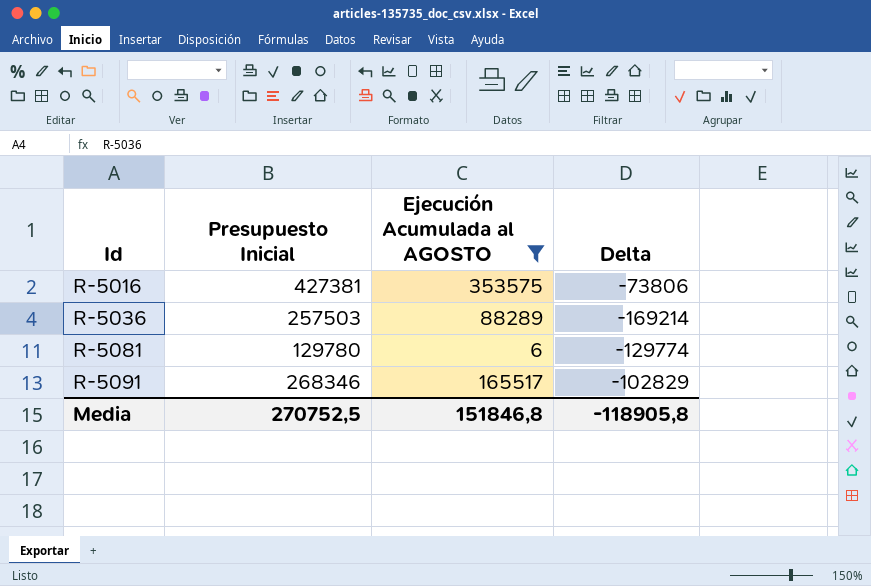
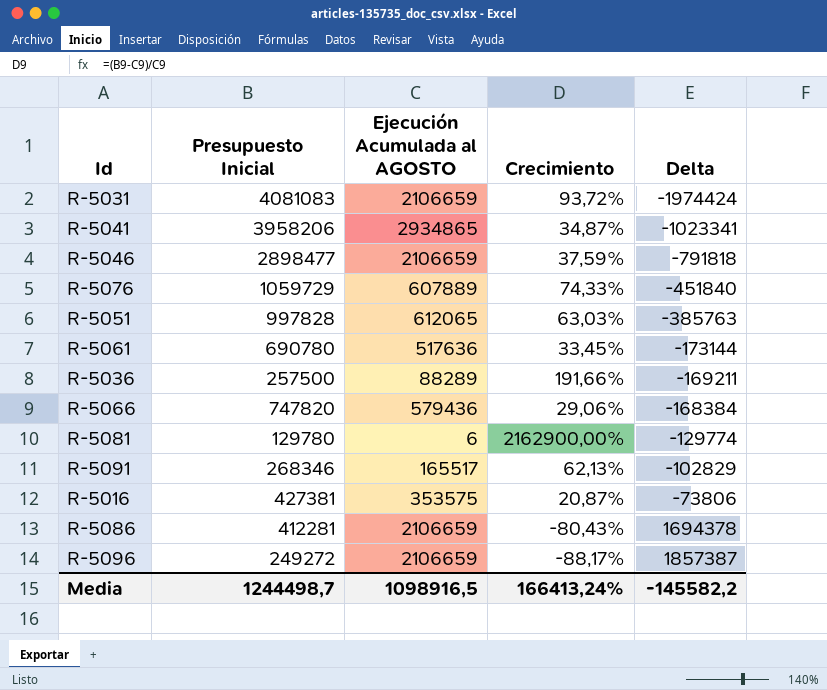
filter: Ejecución Acumulada al AGOSTO <= 353575 -> none
row order: Id ascending -> Delta ascending
column Crecimiento | formula: none -> ([Presupuesto Inicial] - [Ejecución Acumulada al AGOSTO]) / [Ejecución Acumulada al AGOSTO]
R-5036 | Presupuesto Inicial: 257503 -> 257500
R-5036 | Delta: -169214 -> -169211
Media | Presupuesto Inicial: 270752,5 -> 1244498,7
Media | Ejecución Acumulada al AGOSTO: 151846,8 -> 1098916,5
Media | Delta: -118905,8 -> -145582,2

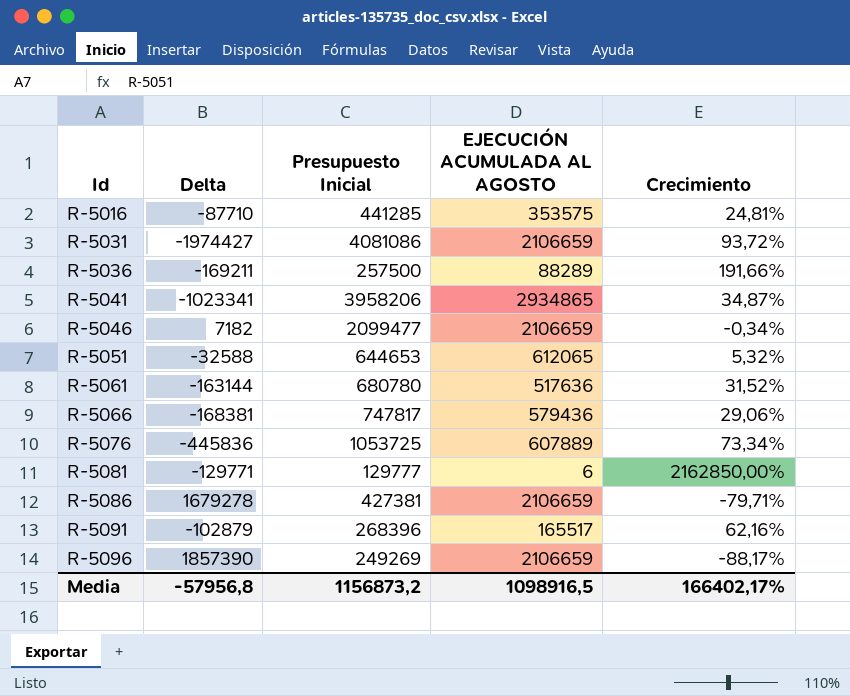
row order: Delta ascending -> Id ascending
column Delta | position: 5 -> 2
column name: Ejecución Acumulada al AGOSTO -> EJECUCIÓN ACUMULADA AL AGOSTO
R-5016 | Delta: -73806 -> -87710
R-5016 | Presupuesto Inicial: 427381 -> 441285
R-5016 | Crecimiento: 20,87% -> 24,81%
R-5031 | Delta: -1974424 -> -1974427
R-5031 | Presupuesto Inicial: 4081083 -> 4081086
R-5046 | Delta: -791818 -> 7182
R-5046 | Presupuesto Inicial: 2898477 -> 2099477
R-5046 | Crecimiento: 37,59% -> -0,34%
R-5051 | Delta: -385763 -> -32588
R-5051 | Presupuesto Inicial: 997828 -> 644653
R-5051 | Crecimiento: 63,03% -> 5,32%
R-5061 | Delta: -173144 -> -163144
R-5061 | Presupuesto Inicial: 690780 -> 680780
R-5061 | Crecimiento: 33,45% -> 31,52%
R-5066 | Delta: -168384 -> -168381
R-5066 | Presupuesto Inicial: 747820 -> 747817
R-5076 | Delta: -451840 -> -445836
R-5076 | Presupuesto Inicial: 1059729 -> 1053725
R-5076 | Crecimiento: 74,33% -> 73,34%
R-5081 | Delta: -129774 -> -129771
R-5081 | Presupuesto Inicial: 129780 -> 129777
R-5081 | Crecimiento: 2162900,00% -> 2162850,00%
R-5086 | Delta: 1694378 -> 1679278
R-5086 | Presupuesto Inicial: 412281 -> 427381
R-5086 | Crecimiento: -80,43% -> -79,71%
R-5091 | Delta: -102829 -> -102879
R-5091 | Presupuesto Inicial: 268346 -> 268396
R-5091 | Crecimiento: 62,13% -> 62,16%
R-5096 | Delta: 1857387 -> 1857390
R-5096 | Presupuesto Inicial: 249272 -> 249269
Media | Delta: -145582,2 -> -57956,8
Media | Presupuesto Inicial: 1244498,7 -> 1156873,2
Media | Crecimiento: 166413,24% -> 166402,17%

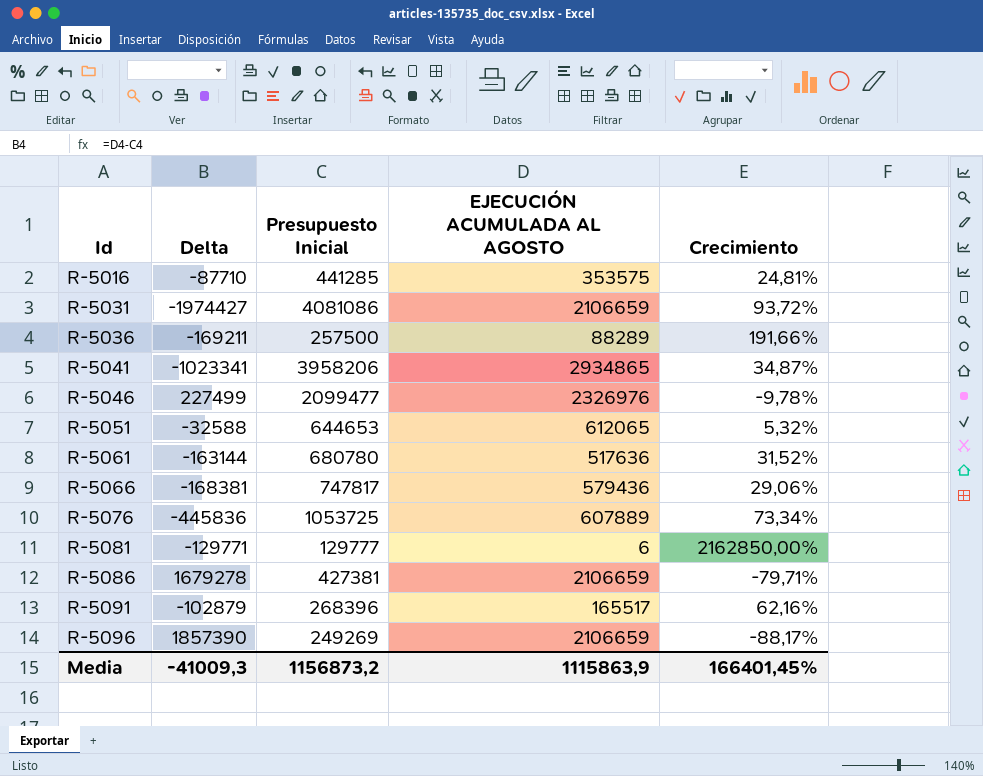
R-5046 | Delta: 7182 -> 227499
R-5046 | EJECUCIÓN ACUMULADA AL AGOSTO: 2106659 -> 2326976
R-5046 | Crecimiento: -0,34% -> -9,78%
Media | Delta: -57956,8 -> -41009,3
Media | EJECUCIÓN ACUMULADA AL AGOSTO: 1098916,5 -> 1115863,9
Media | Crecimiento: 166402,17% -> 166401,45%

